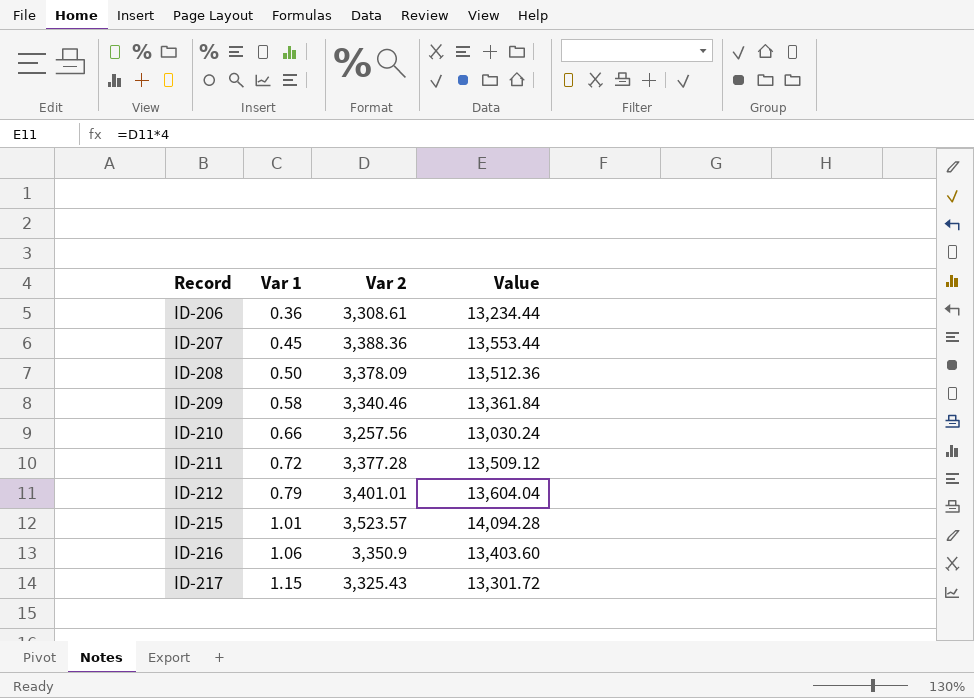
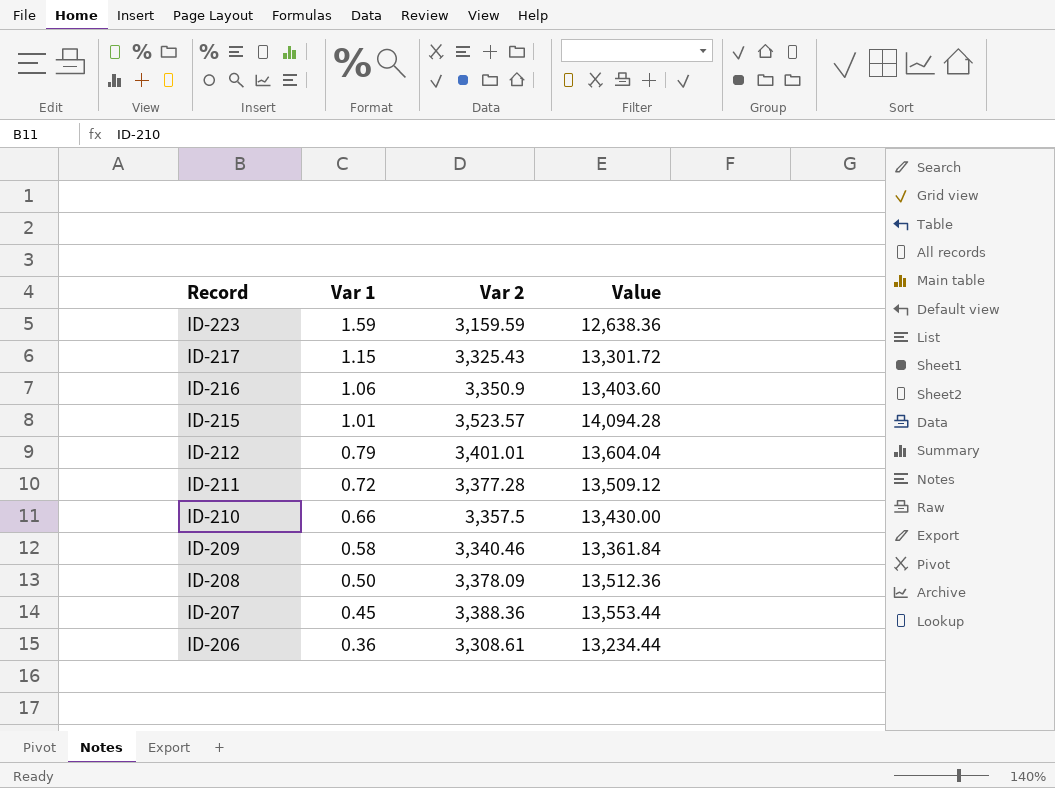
row order: Record ascending -> Record descending
row ID-223: none -> 1.59 | 3,159.59 | 12,638.36
ID-210 | Var 2: 3,257.56 -> 3,357.5
ID-210 | Value: 13,030.24 -> 13,430.00

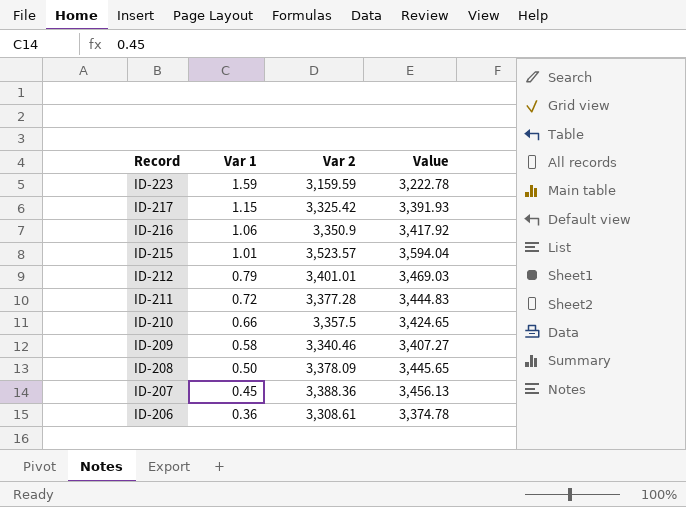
column Value | formula: [Var 2] * 4 -> [Var 2] * 1.02
ID-217 | Var 2: 3,325.43 -> 3,325.42

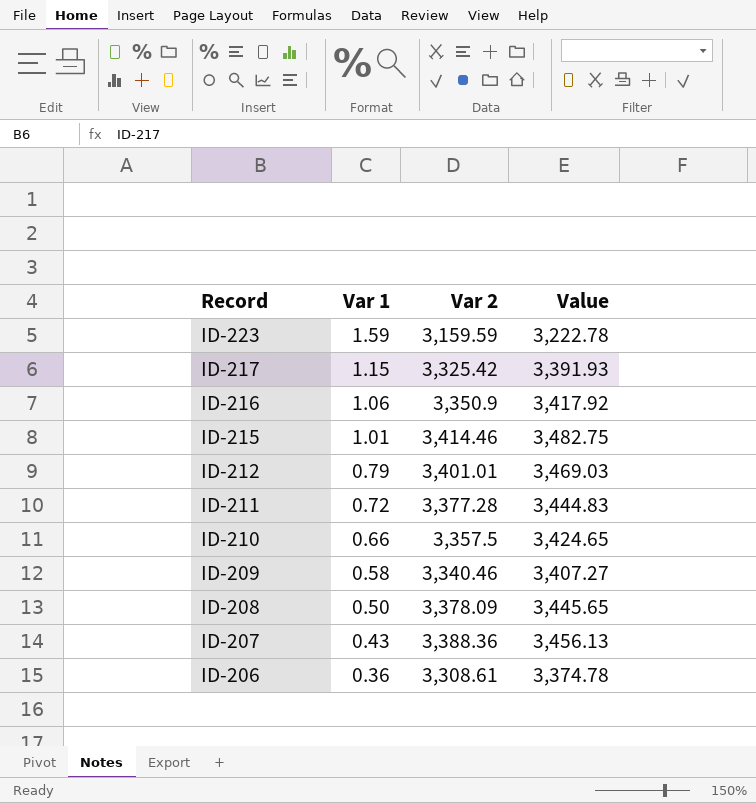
ID-215 | Var 2: 3,523.57 -> 3,414.46
ID-215 | Value: 3,594.04 -> 3,482.75
ID-207 | Var 1: 0.45 -> 0.43

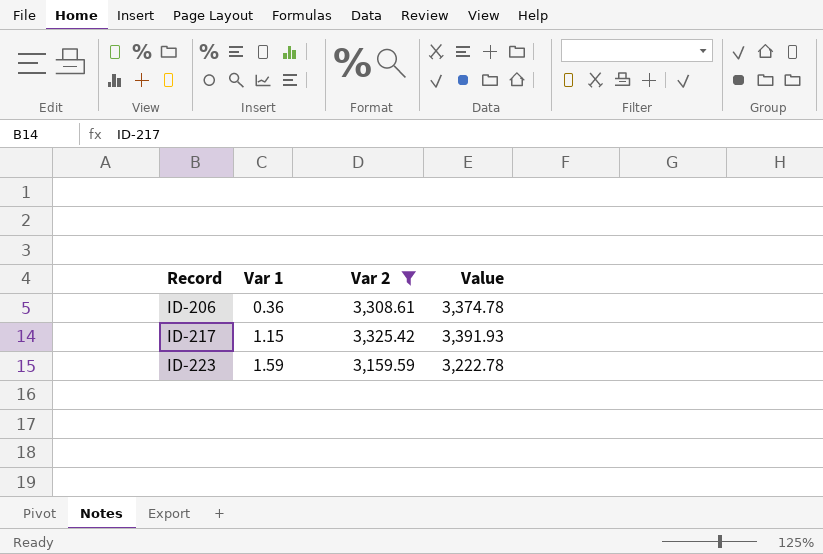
filter: none -> Var 2 <= 3,325.42
row order: Record descending -> Record ascending

